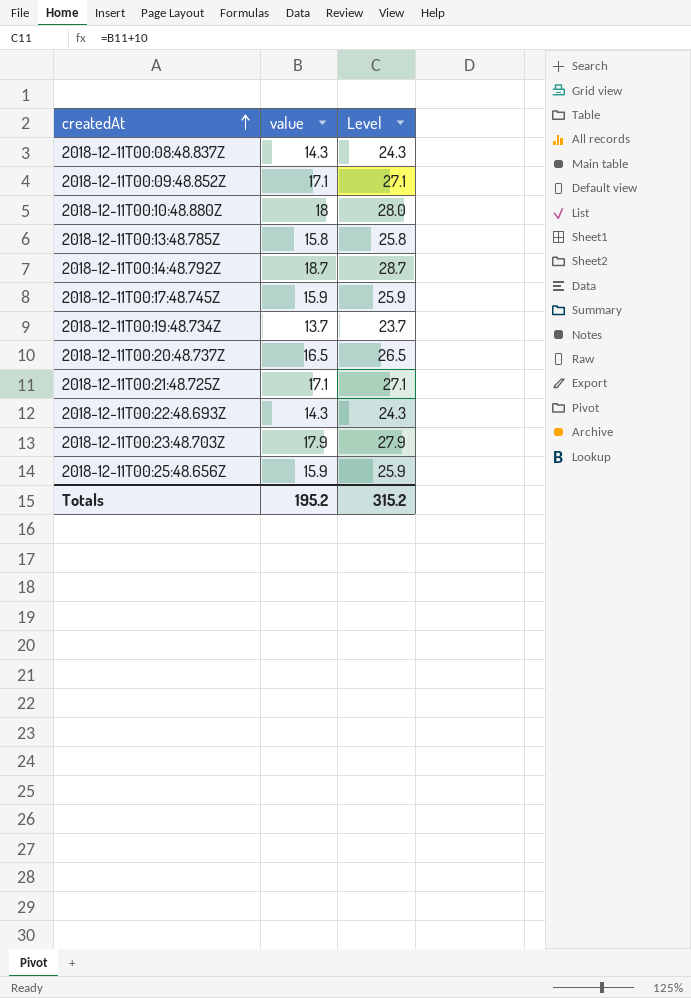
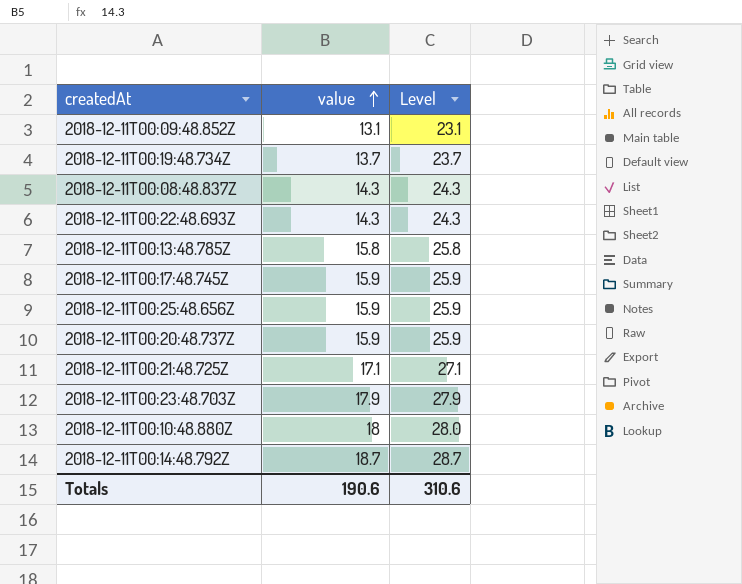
row order: createdAt ascending -> value ascending
2018-12-11T00:09:48.852Z | value: 17.1 -> 13.1
2018-12-11T00:09:48.852Z | Level: 27.1 -> 23.1
2018-12-11T00:20:48.737Z | value: 16.5 -> 15.9
2018-12-11T00:20:48.737Z | Level: 26.5 -> 25.9
Totals | value: 195.2 -> 190.6
Totals | Level: 315.2 -> 310.6

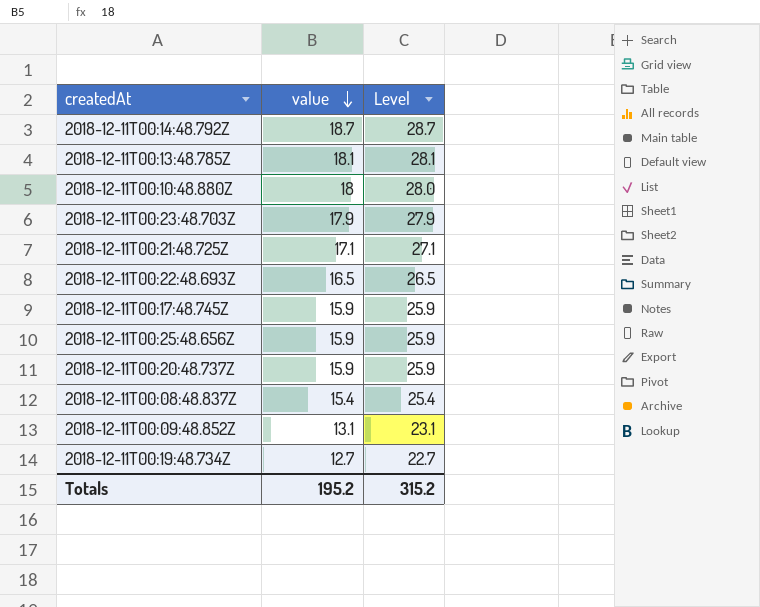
row order: value ascending -> value descending
2018-12-11T00:13:48.785Z | value: 15.8 -> 18.1
2018-12-11T00:13:48.785Z | Level: 25.8 -> 28.1
2018-12-11T00:22:48.693Z | value: 14.3 -> 16.5
2018-12-11T00:22:48.693Z | Level: 24.3 -> 26.5
2018-12-11T00:08:48.837Z | value: 14.3 -> 15.4
2018-12-11T00:08:48.837Z | Level: 24.3 -> 25.4
2018-12-11T00:19:48.734Z | value: 13.7 -> 12.7
2018-12-11T00:19:48.734Z | Level: 23.7 -> 22.7
Totals | value: 190.6 -> 195.2
Totals | Level: 310.6 -> 315.2

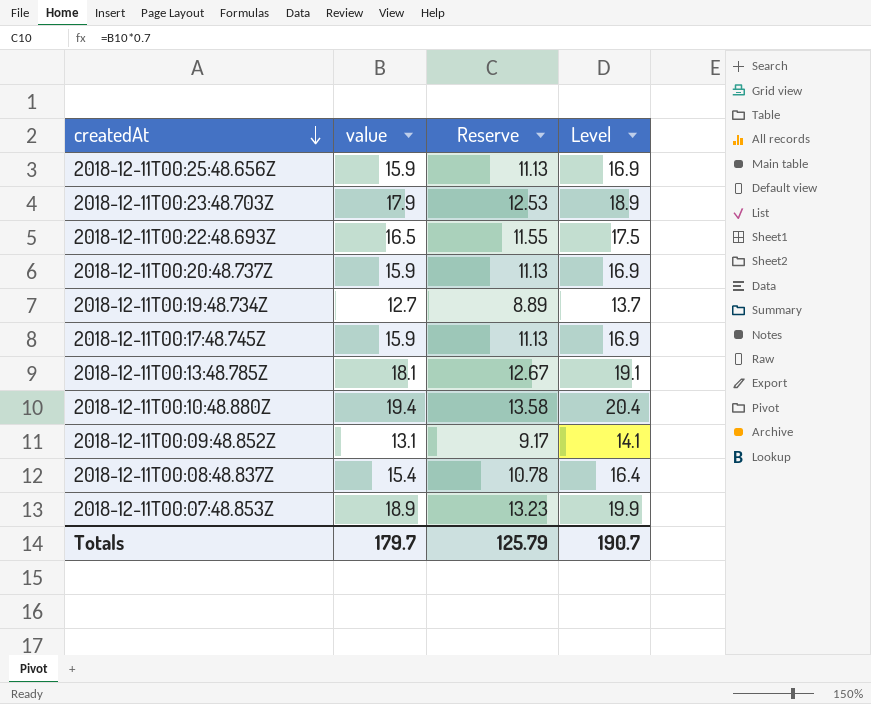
row order: value descending -> createdAt descending
column Reserve | formula: none -> [value] * 0.7
column Level | formula: [value] + 10 -> [value] + 1
row 2018-12-11T00:14:48.792Z: 18.7 | 28.7 -> none
row 2018-12-11T00:21:48.725Z: 17.1 | 27.1 -> none
2018-12-11T00:10:48.880Z | value: 18 -> 19.4
row 2018-12-11T00:07:48.853Z: none -> 18.9 | 13.23 | 19.9
Totals | value: 195.2 -> 179.7
Totals | Level: 315.2 -> 190.7

